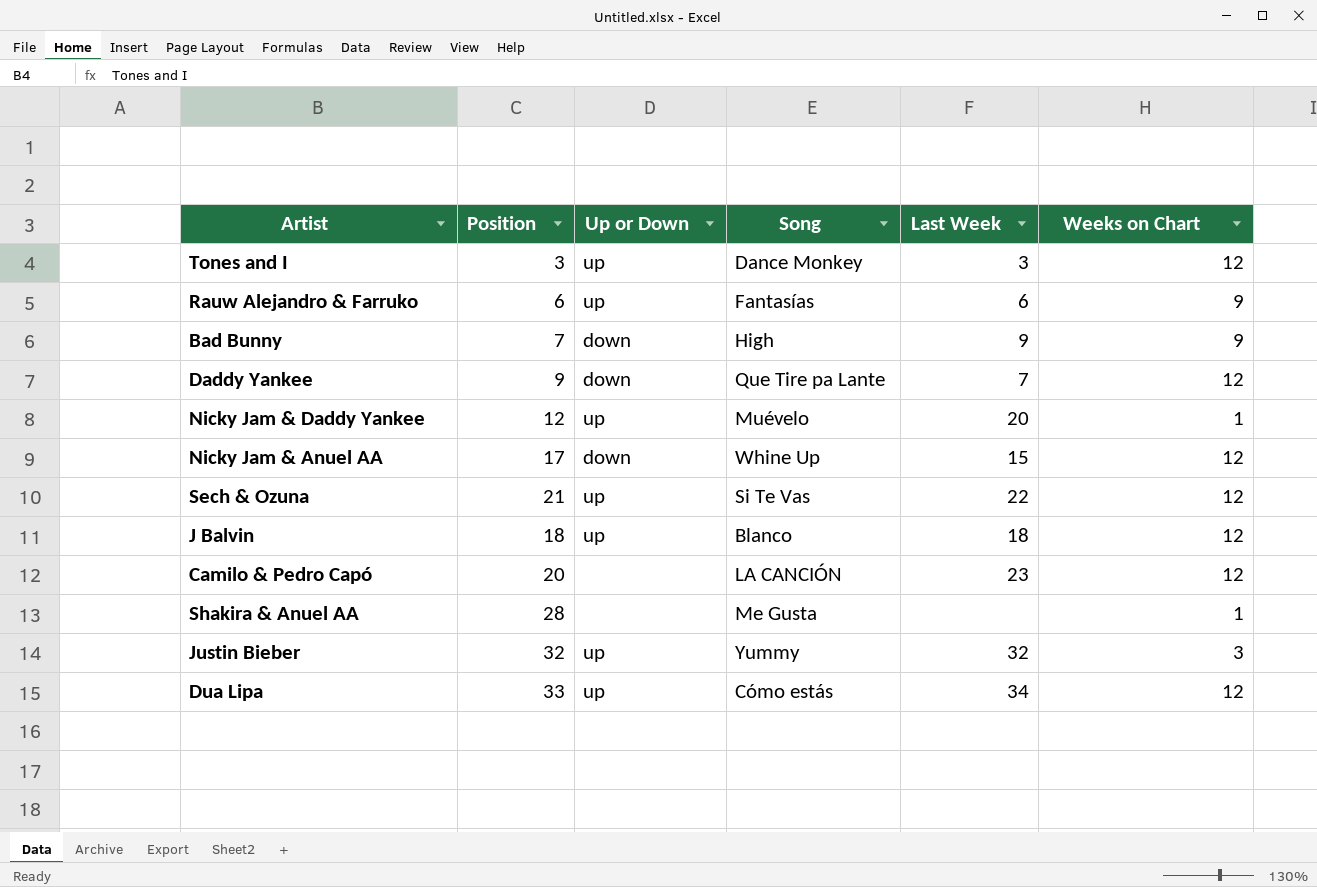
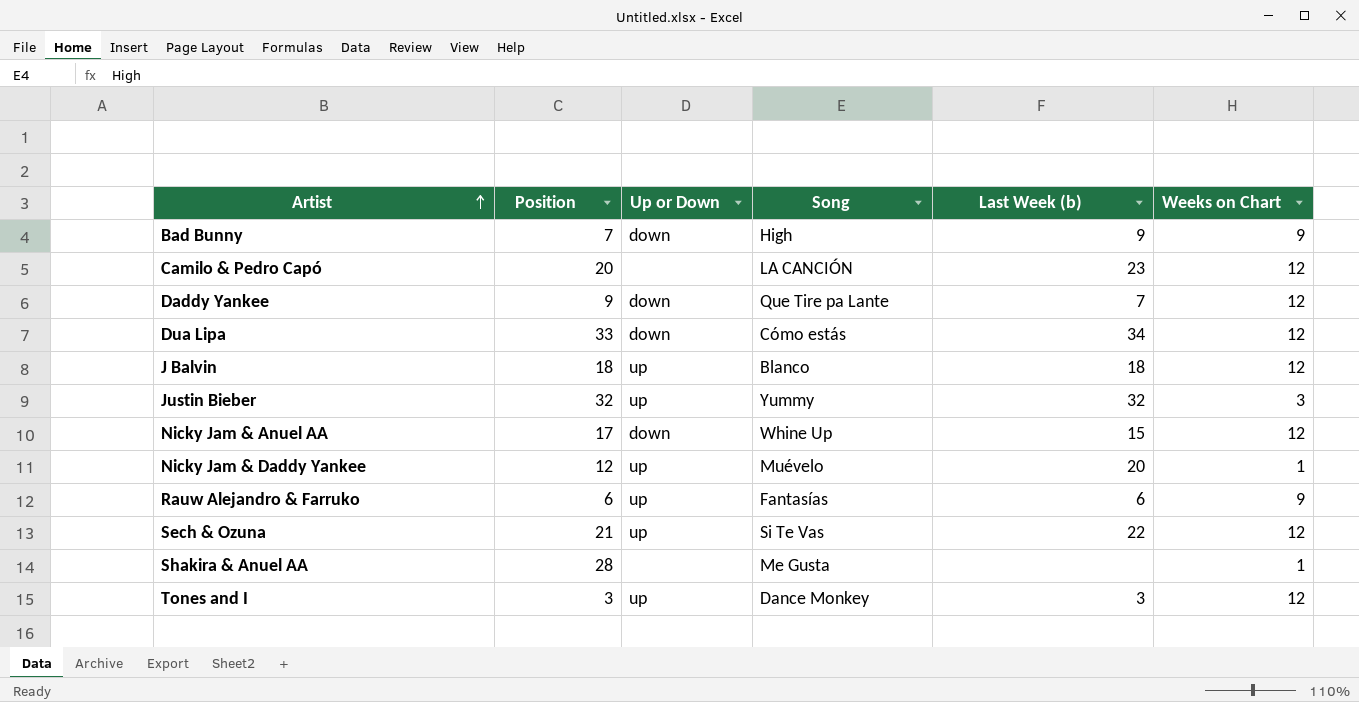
row order: none -> Artist ascending
column name: Last Week -> Last Week (b)
Dua Lipa | Up or Down: up -> down

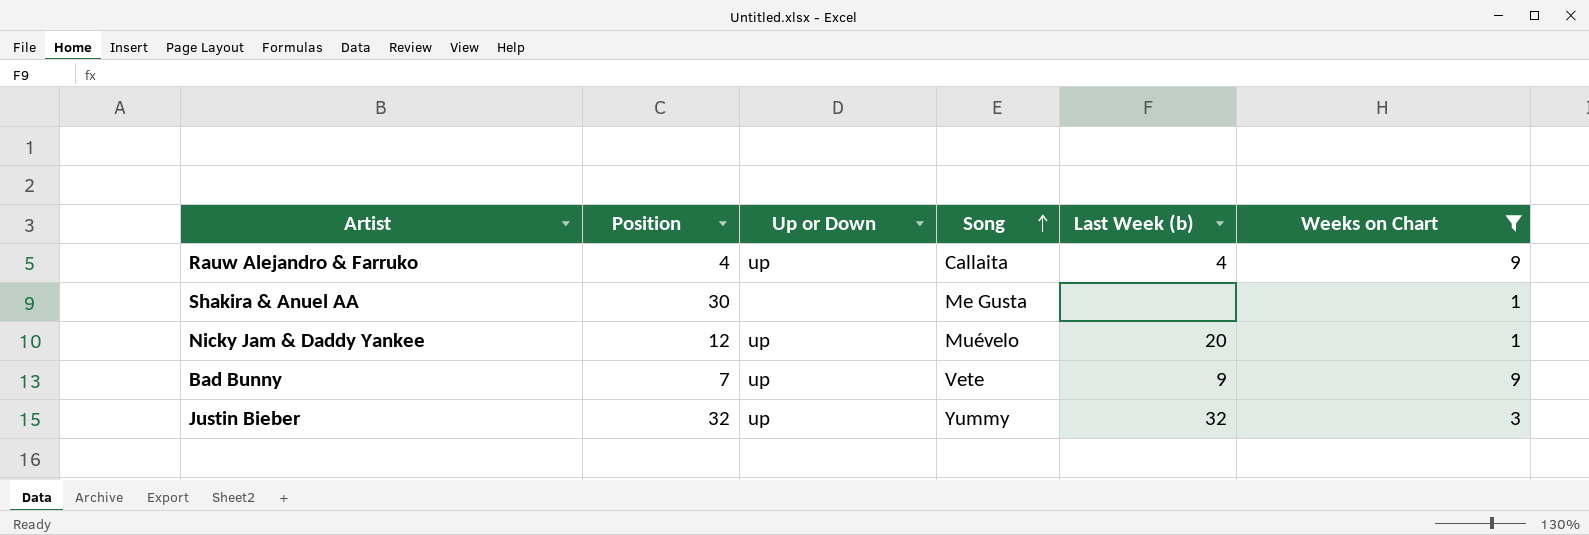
filter: none -> Weeks on Chart != 12
row order: Artist ascending -> Song ascending
Rauw Alejandro & Farruko | Position: 6 -> 4
Rauw Alejandro & Farruko | Song: Fantasías -> Callaita
Rauw Alejandro & Farruko | Last Week (b): 6 -> 4
Shakira & Anuel AA | Position: 28 -> 30
Bad Bunny | Up or Down: down -> up
Bad Bunny | Song: High -> Vete

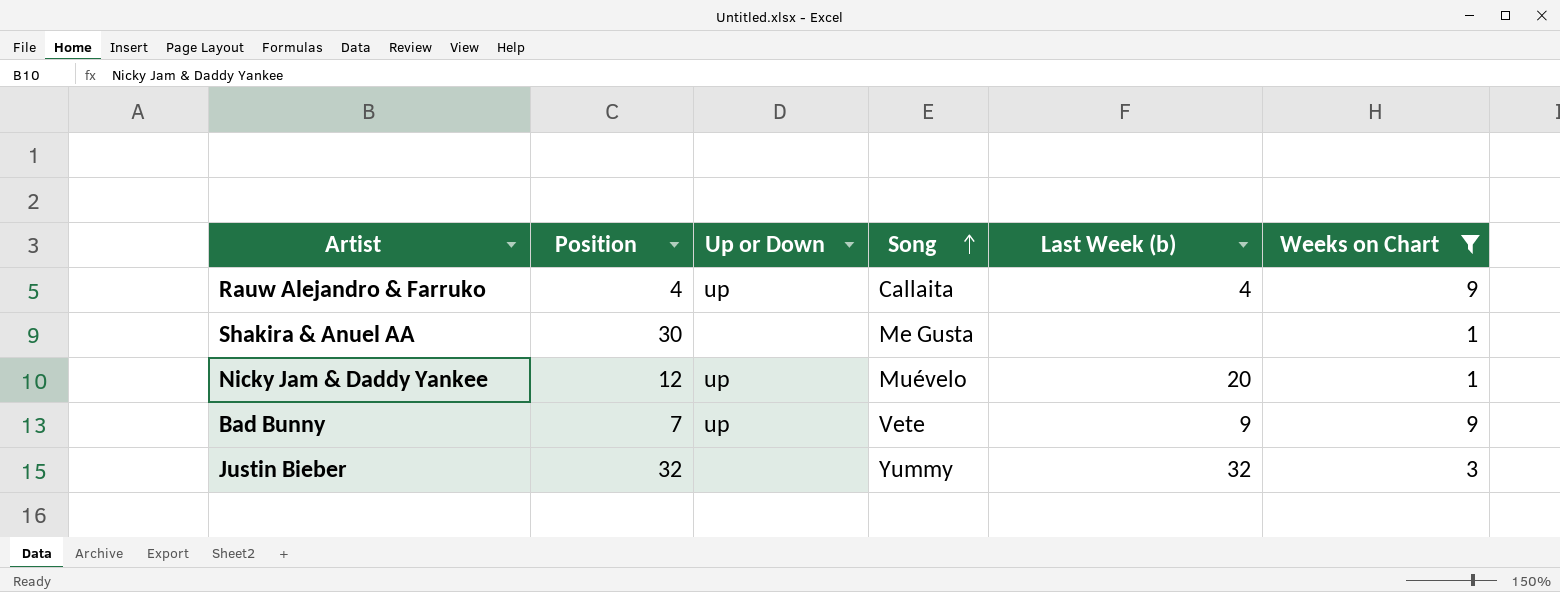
Justin Bieber | Up or Down: up -> none

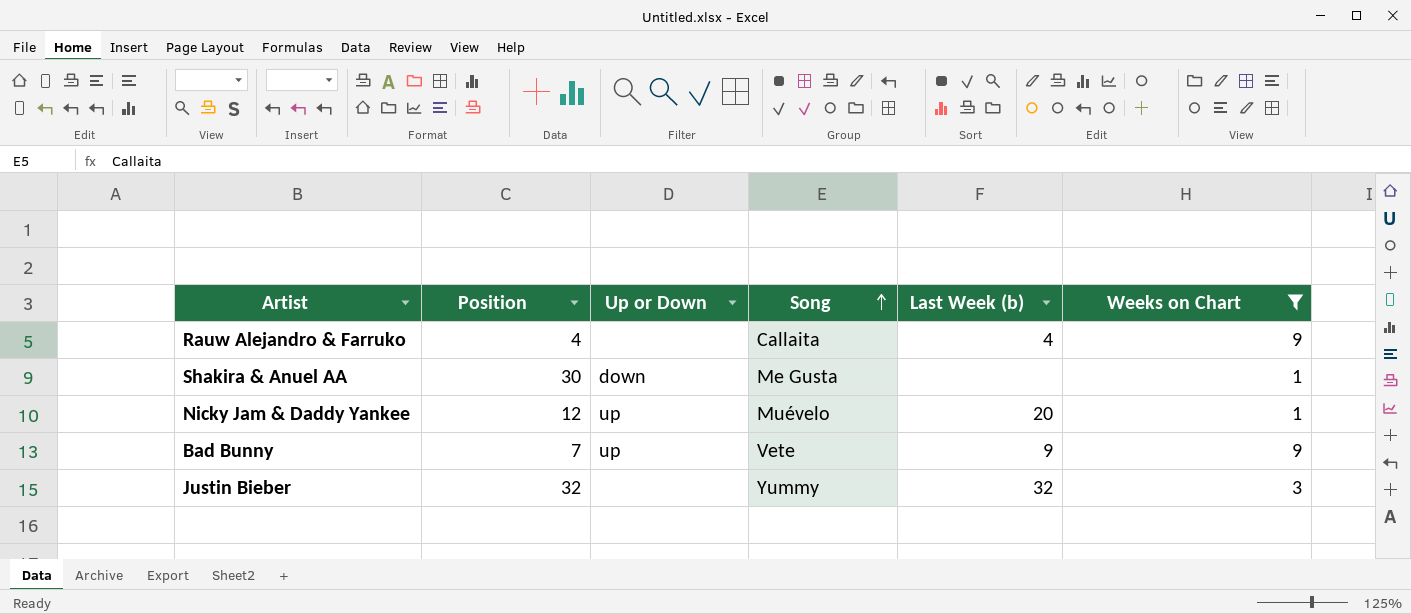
Rauw Alejandro & Farruko | Up or Down: up -> none
Shakira & Anuel AA | Up or Down: none -> down

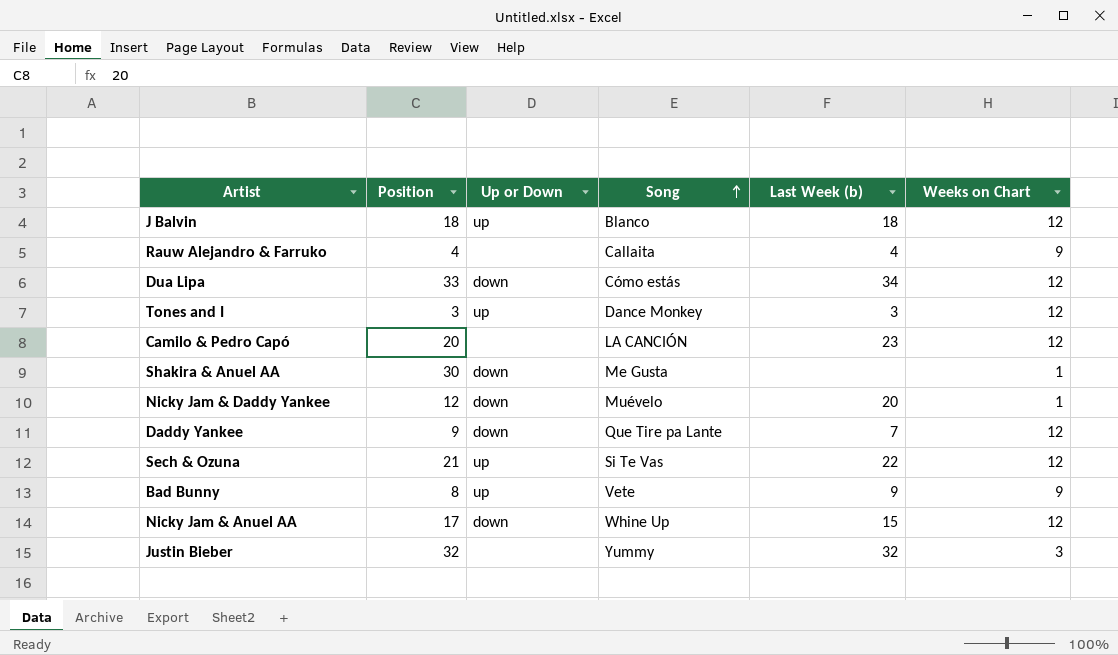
filter: Weeks on Chart != 12 -> none
Nicky Jam & Daddy Yankee | Up or Down: up -> down
Bad Bunny | Position: 7 -> 8

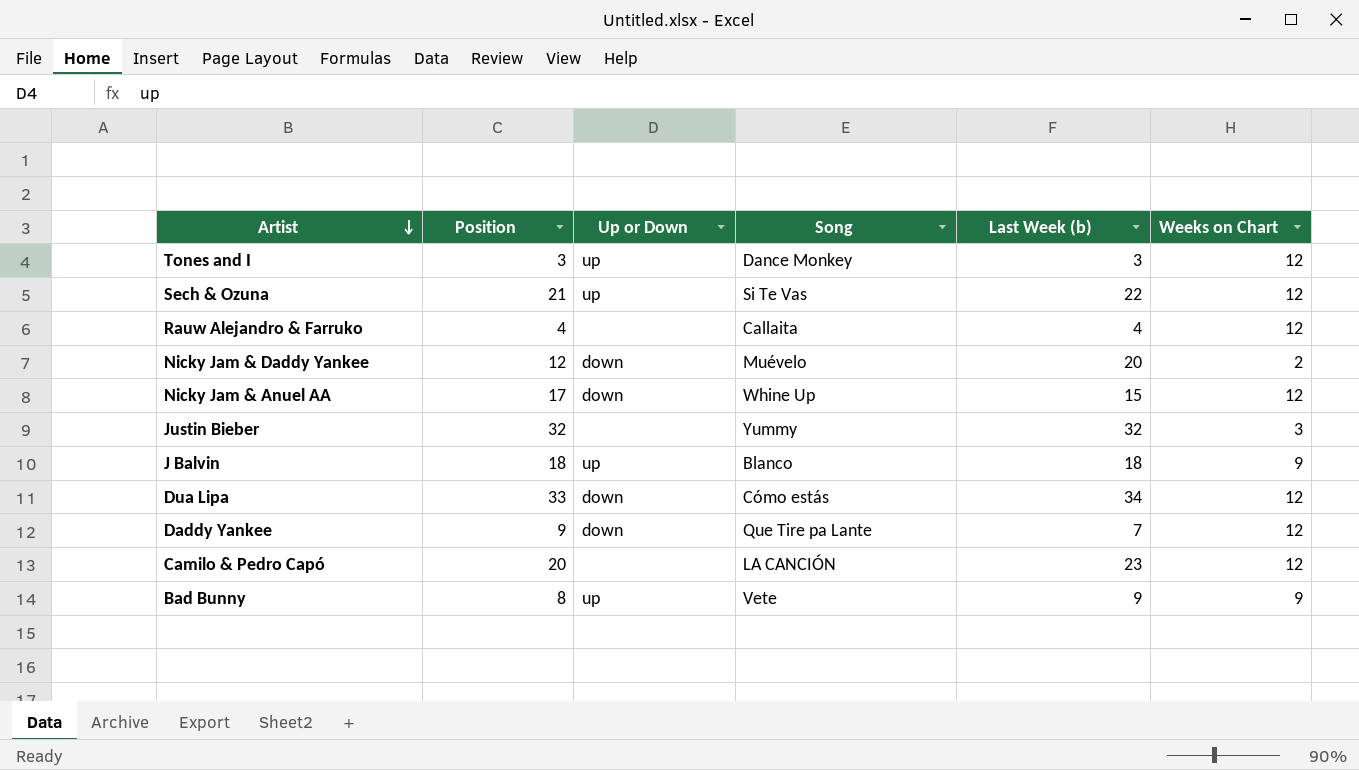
row order: Song ascending -> Artist descending
row Shakira & Anuel AA: 30 | down | Me Gusta | none | 1 -> none
Rauw Alejandro & Farruko | Weeks on Chart: 9 -> 12
Nicky Jam & Daddy Yankee | Weeks on Chart: 1 -> 2
J Balvin | Weeks on Chart: 12 -> 9

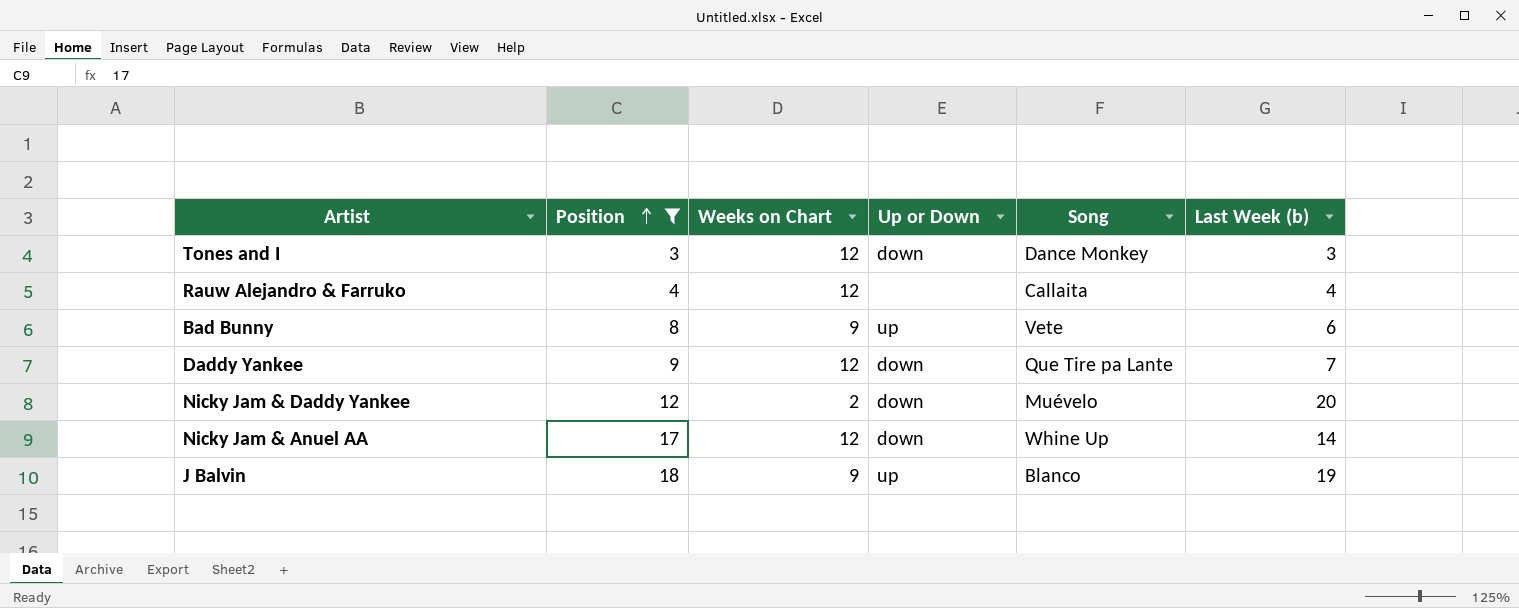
filter: none -> Position <= 18
row order: Artist descending -> Position ascending
column Weeks on Chart | position: 6 -> 3
Tones and I | Up or Down: up -> down
Bad Bunny | Last Week (b): 9 -> 6
Nicky Jam & Anuel AA | Last Week (b): 15 -> 14
J Balvin | Last Week (b): 18 -> 19

